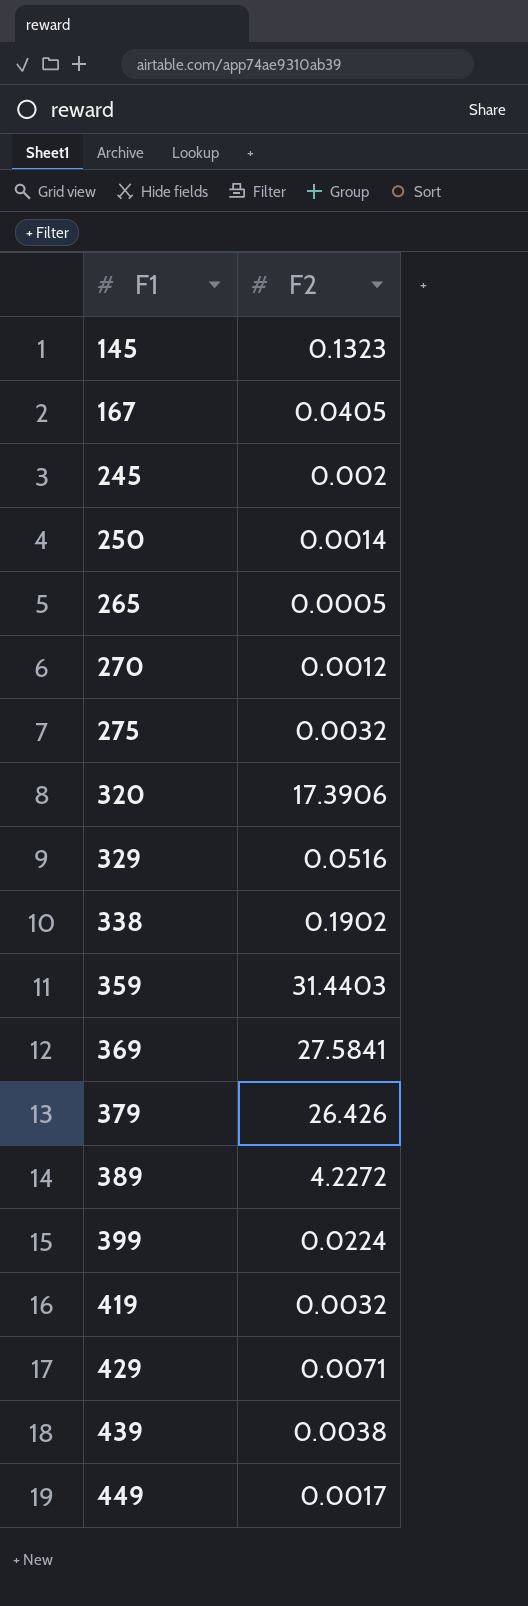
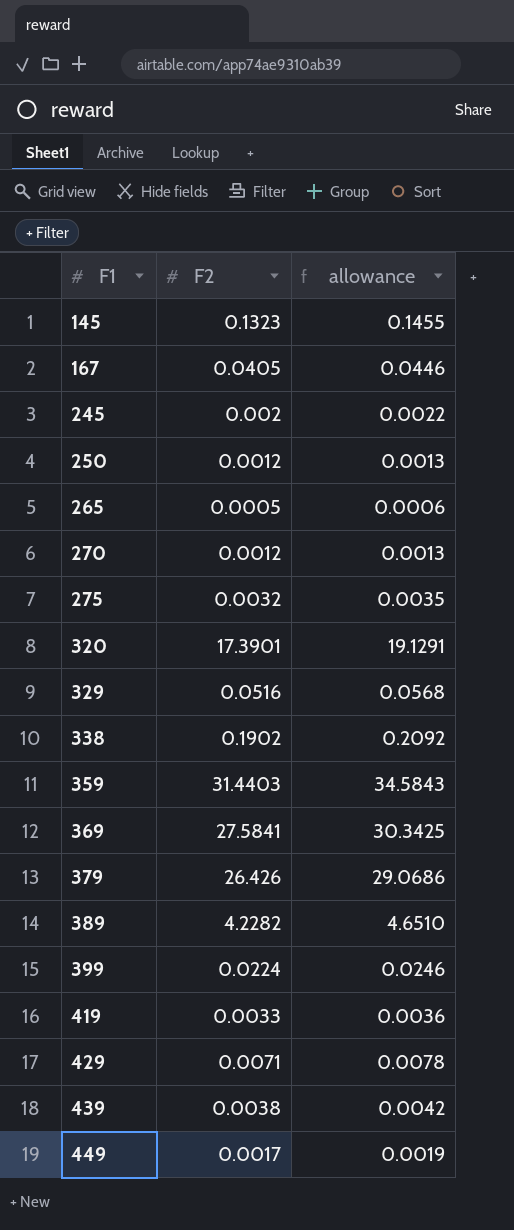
column allowance | formula: none -> [F2] * 1.1
250 | F2: 0.0014 -> 0.0012
320 | F2: 17.3906 -> 17.3901
389 | F2: 4.2272 -> 4.2282
419 | F2: 0.0032 -> 0.0033

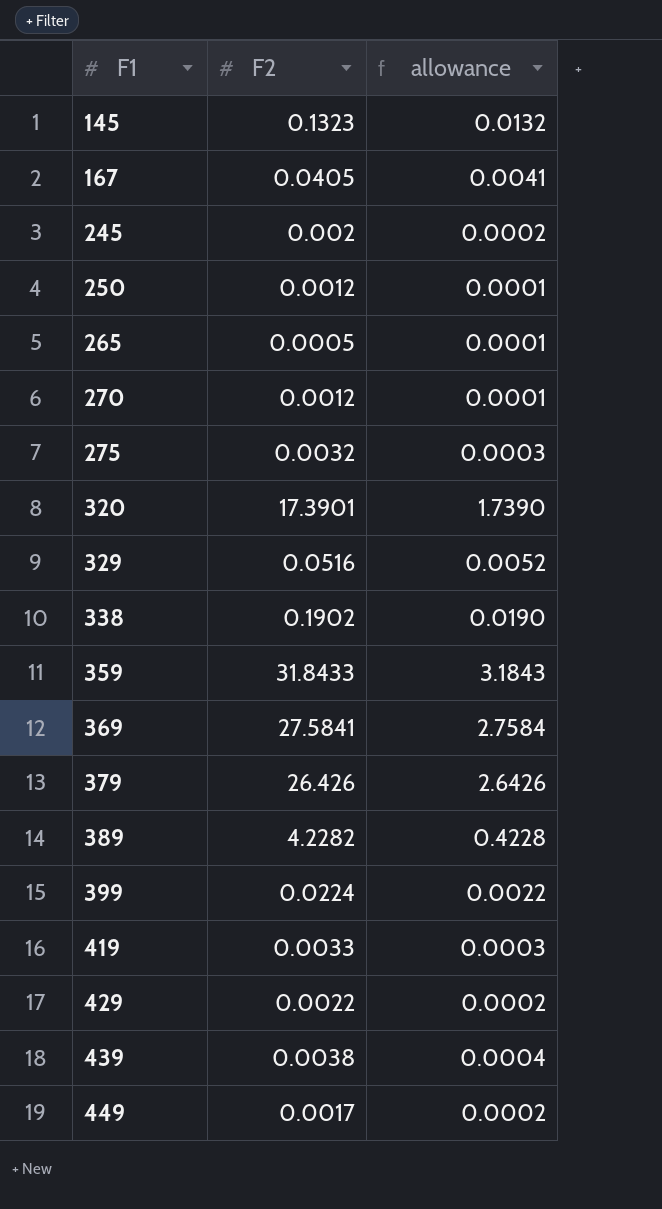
column allowance | formula: [F2] * 1.1 -> [F2] * 0.1
359 | F2: 31.4403 -> 31.8433
429 | F2: 0.0071 -> 0.0022

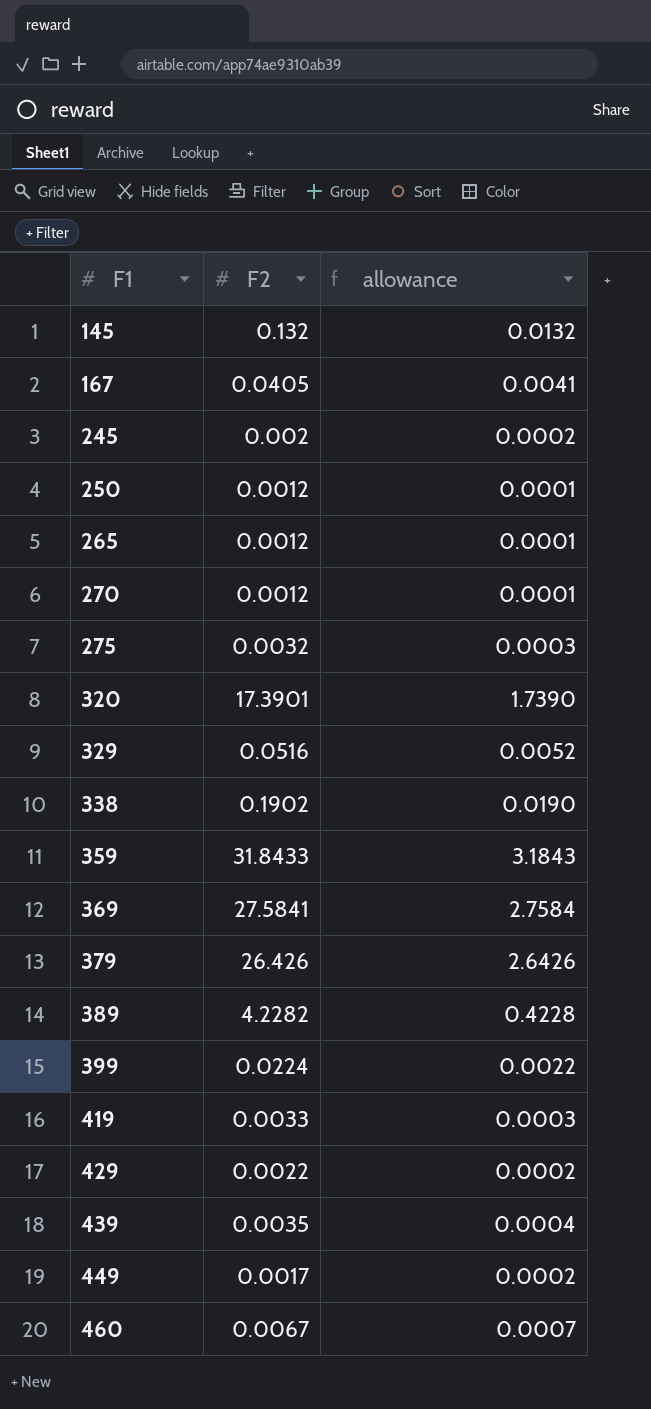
145 | F2: 0.1323 -> 0.132
265 | F2: 0.0005 -> 0.0012
439 | F2: 0.0038 -> 0.0035
row 460: none -> 0.0067 | 0.0007

